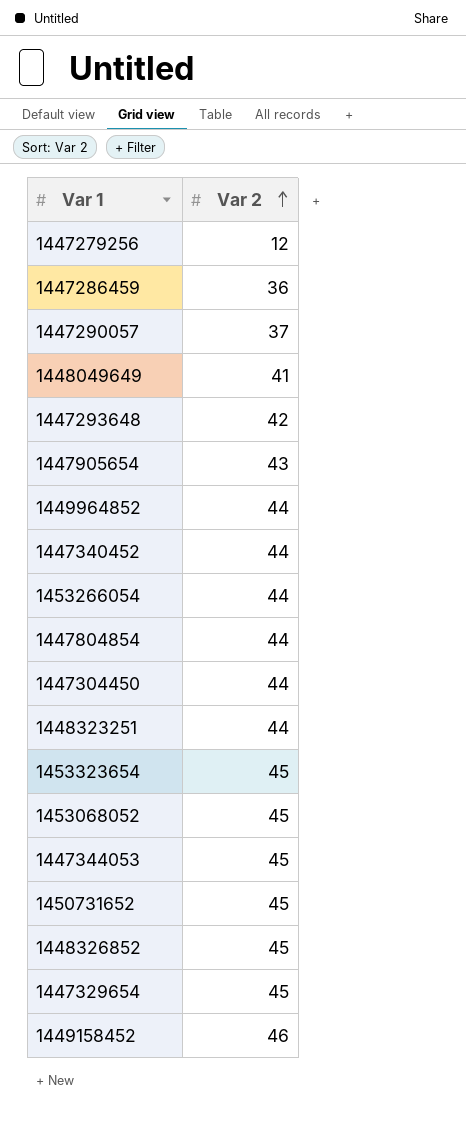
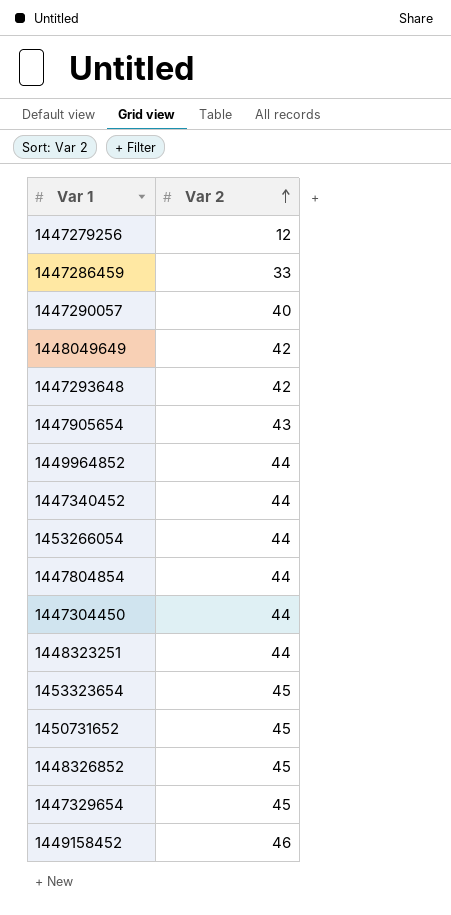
row 1453068052: 45 -> none
row 1447344053: 45 -> none
1447286459 | Var 2: 36 -> 33
1447290057 | Var 2: 37 -> 40
1448049649 | Var 2: 41 -> 42

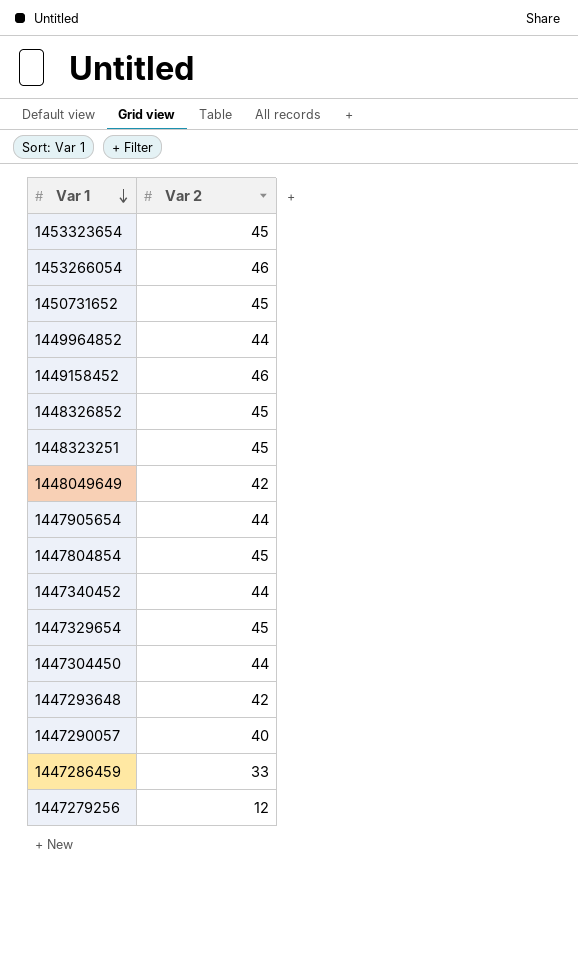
row order: Var 2 ascending -> Var 1 descending
1453266054 | Var 2: 44 -> 46
1448323251 | Var 2: 44 -> 45
1447905654 | Var 2: 43 -> 44
1447804854 | Var 2: 44 -> 45

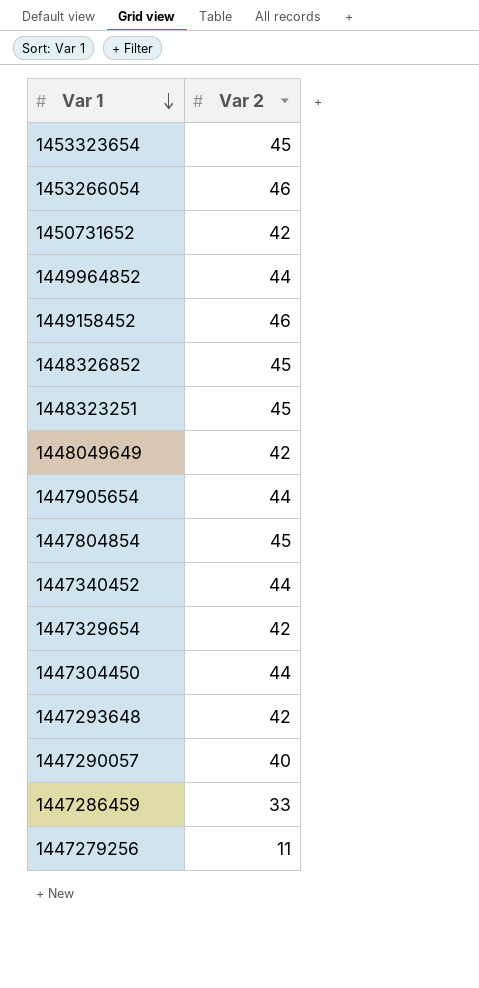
1450731652 | Var 2: 45 -> 42
1447329654 | Var 2: 45 -> 42
1447279256 | Var 2: 12 -> 11

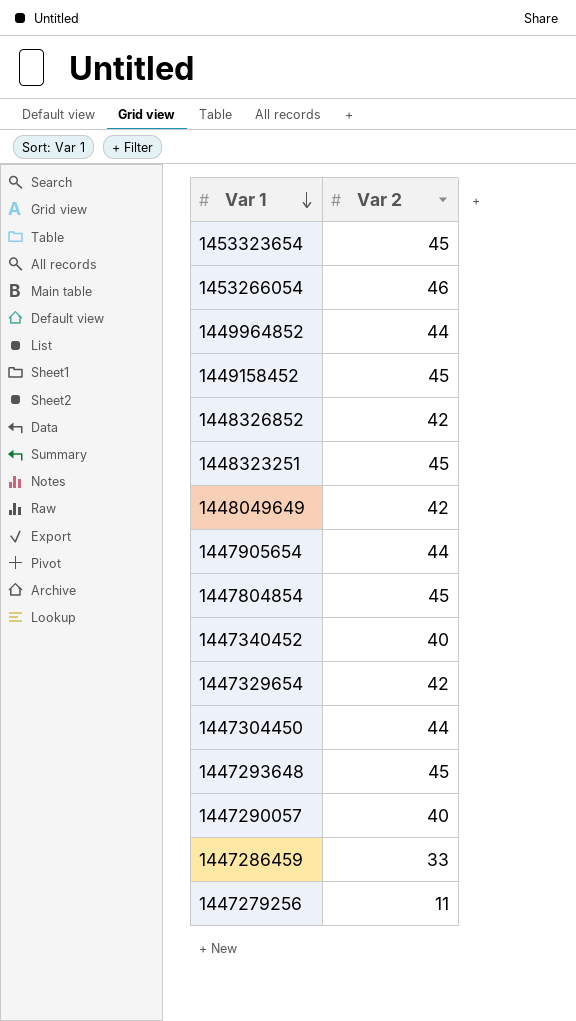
row 1450731652: 42 -> none
1449158452 | Var 2: 46 -> 45
1448326852 | Var 2: 45 -> 42
1447340452 | Var 2: 44 -> 40
1447293648 | Var 2: 42 -> 45

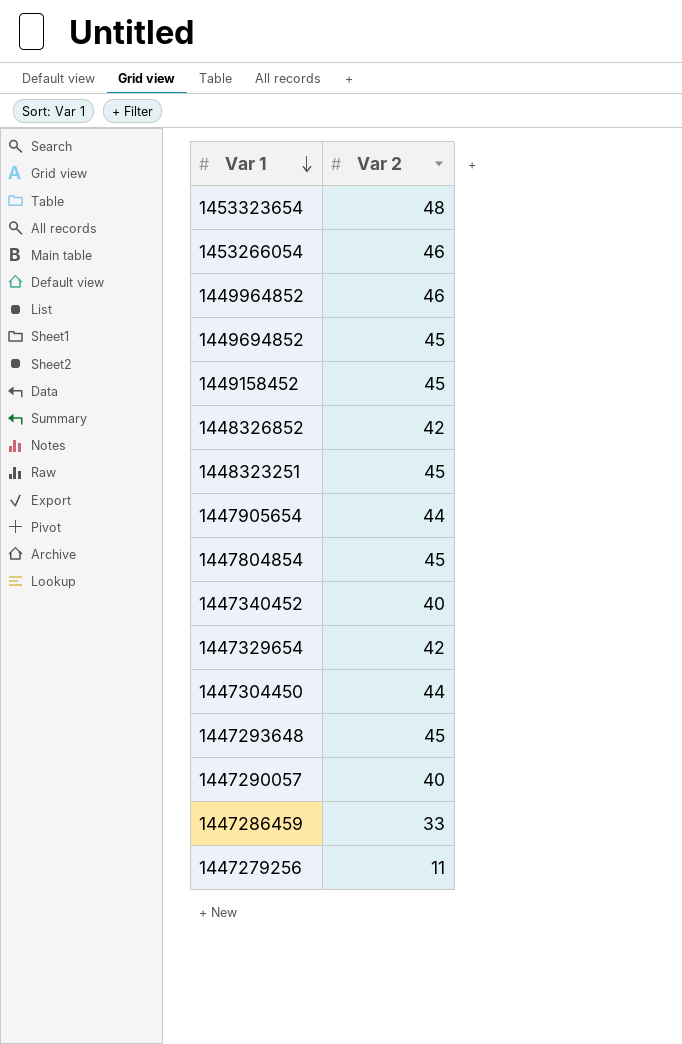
row 1448049649: 42 -> none
1453323654 | Var 2: 45 -> 48
1449964852 | Var 2: 44 -> 46
row 1449694852: none -> 45

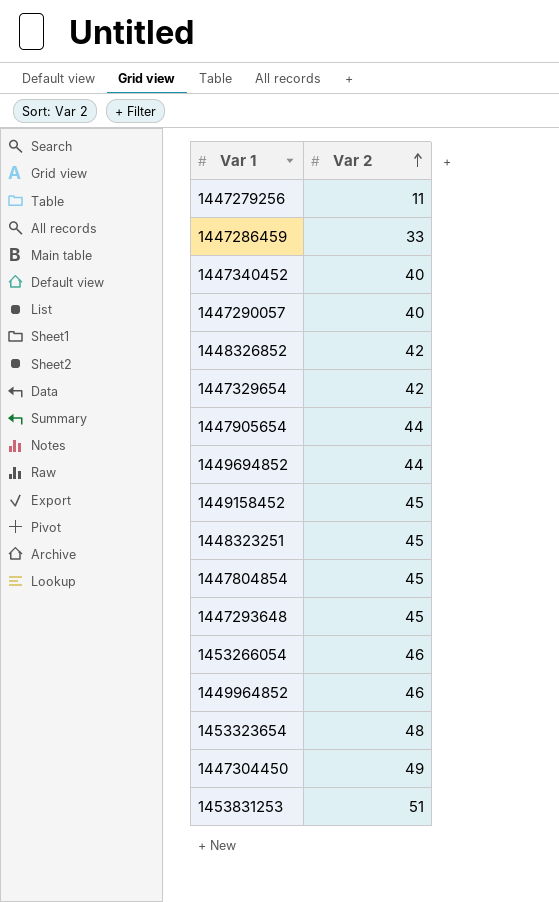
row order: Var 1 descending -> Var 2 ascending
1449694852 | Var 2: 45 -> 44
1447304450 | Var 2: 44 -> 49
row 1453831253: none -> 51

